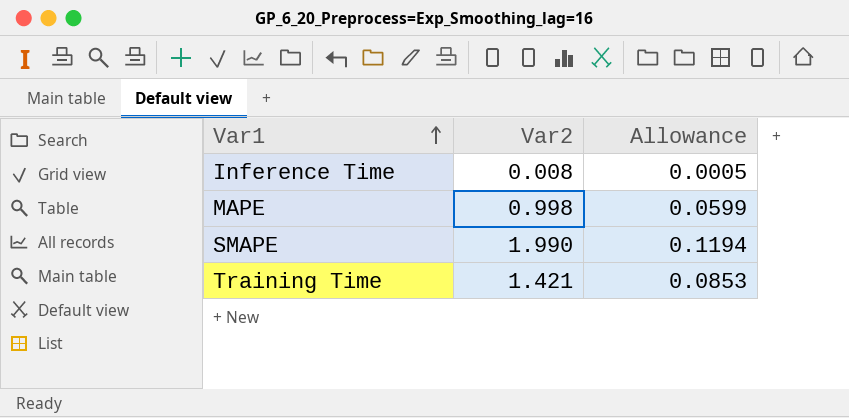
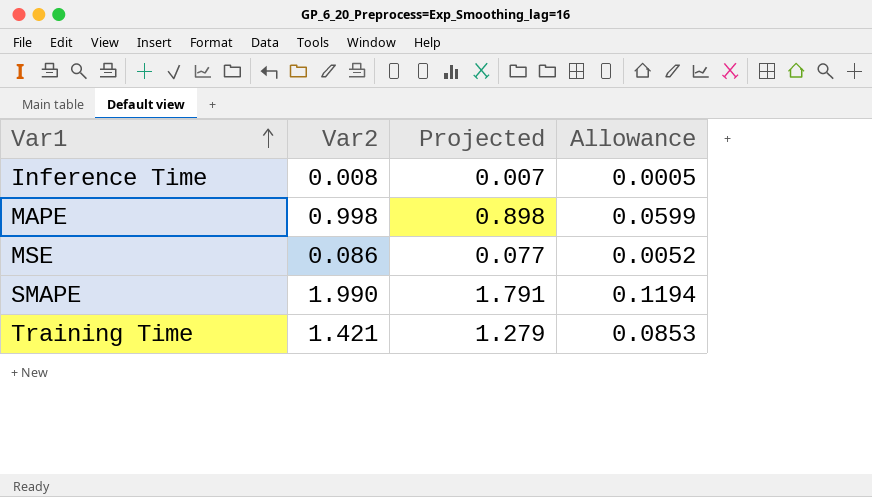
column Projected | formula: none -> [Var2] * 0.9
row MSE: none -> 0.086 | 0.077 | 0.0052

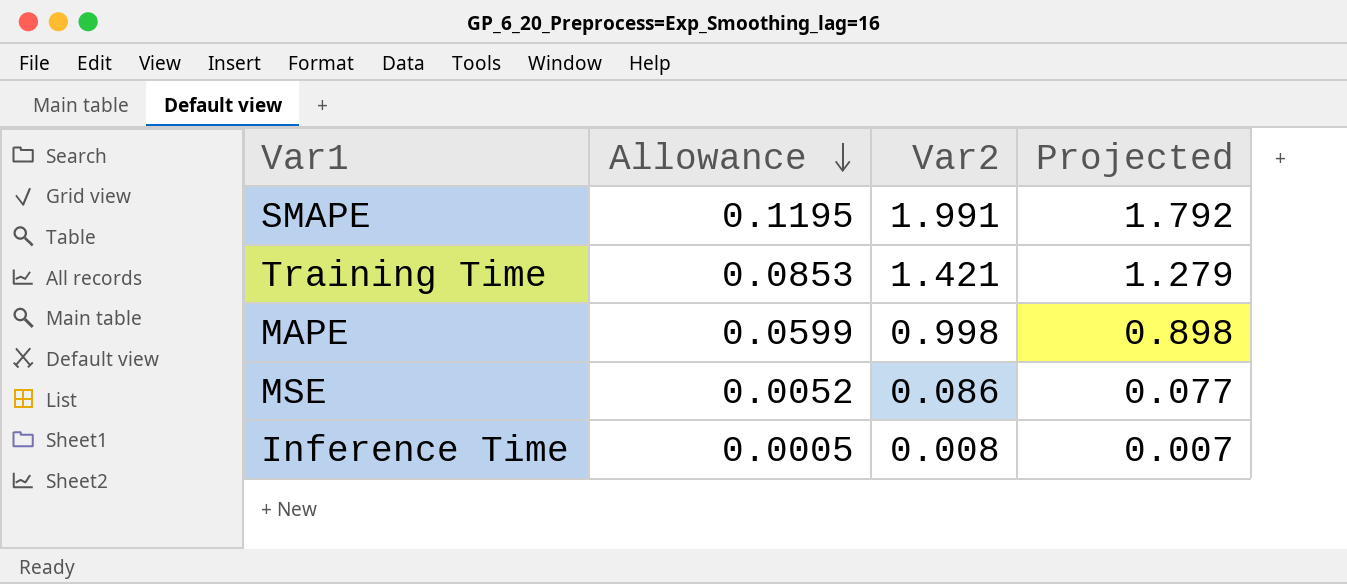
row order: Var1 ascending -> Allowance descending
column Allowance | position: 4 -> 2
SMAPE | Allowance: 0.1194 -> 0.1195
SMAPE | Var2: 1.990 -> 1.991
SMAPE | Projected: 1.791 -> 1.792

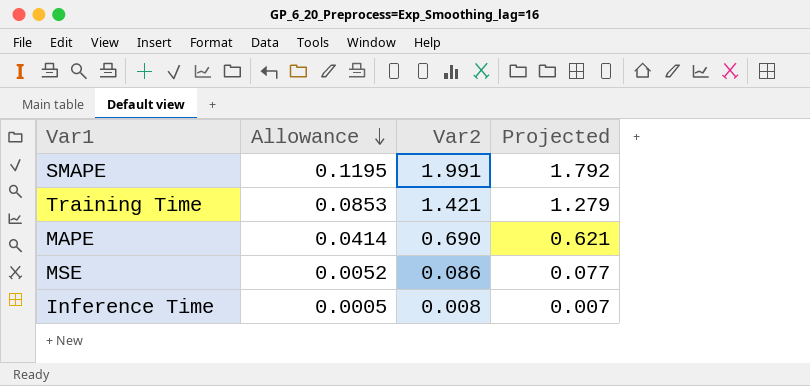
MAPE | Allowance: 0.0599 -> 0.0414
MAPE | Var2: 0.998 -> 0.690
MAPE | Projected: 0.898 -> 0.621

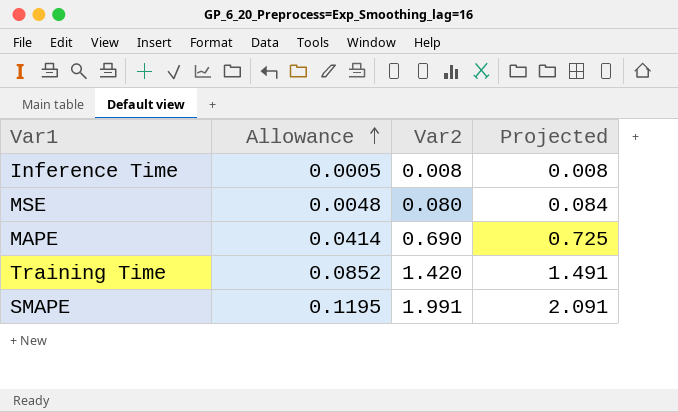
row order: Allowance descending -> Allowance ascending
column Projected | formula: [Var2] * 0.9 -> [Var2] * 1.05
MSE | Allowance: 0.0052 -> 0.0048
MSE | Var2: 0.086 -> 0.080
Training Time | Allowance: 0.0853 -> 0.0852
Training Time | Var2: 1.421 -> 1.420

